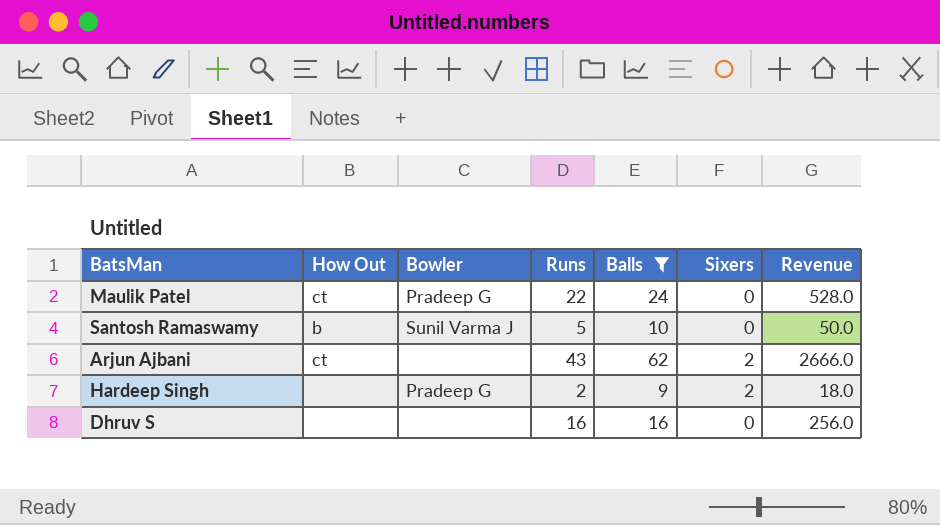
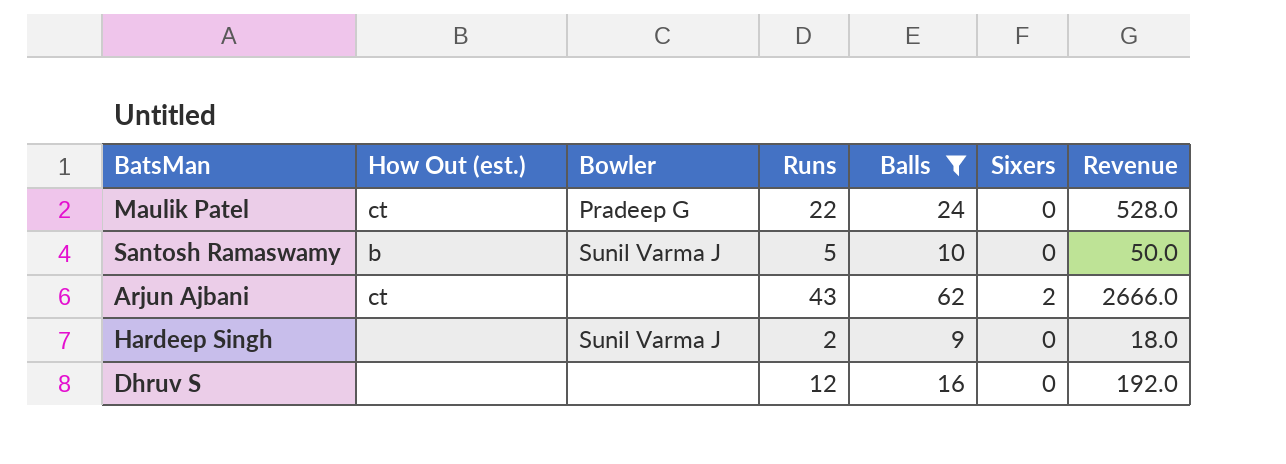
column name: How Out -> How Out (est.)
Hardeep Singh | Bowler: Pradeep G -> Sunil Varma J
Hardeep Singh | Sixers: 2 -> 0
Dhruv S | Runs: 16 -> 12
Dhruv S | Revenue: 256.0 -> 192.0

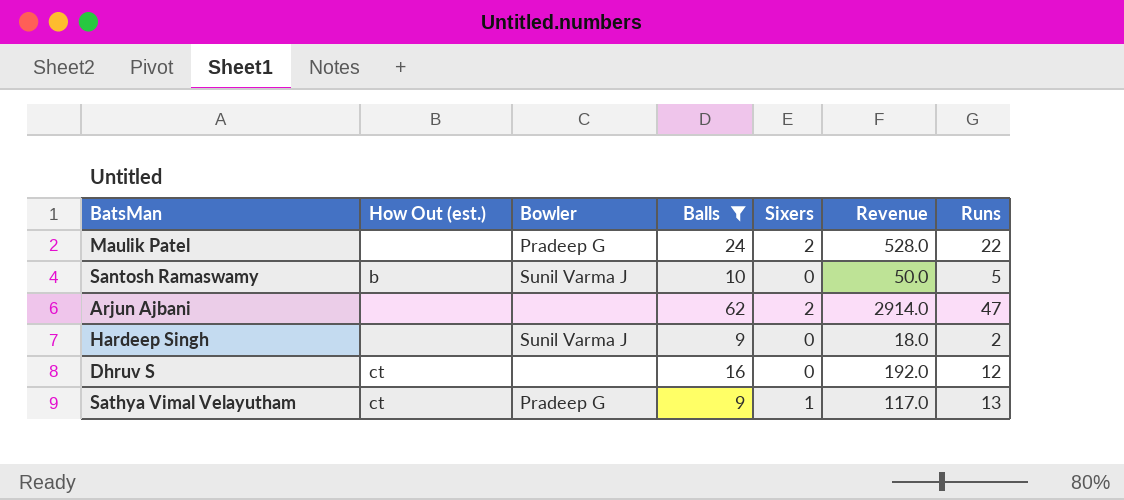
column Runs | position: 4 -> 7
Maulik Patel | How Out (est.): ct -> none
Maulik Patel | Sixers: 0 -> 2
Arjun Ajbani | How Out (est.): ct -> none
Arjun Ajbani | Revenue: 2666.0 -> 2914.0
Arjun Ajbani | Runs: 43 -> 47
Dhruv S | How Out (est.): none -> ct
row Sathya Vimal Velayutham: none -> ct | Pradeep G | 9 | 1 | 117.0 | 13

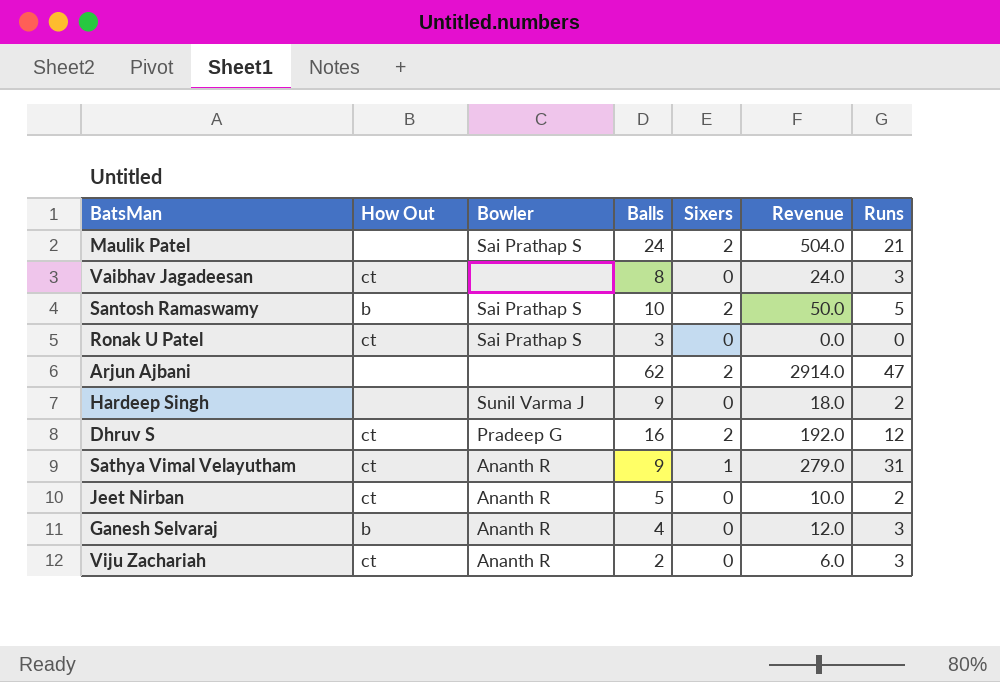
filter: Balls >= 9 -> none
column name: How Out (est.) -> How Out
Maulik Patel | Bowler: Pradeep G -> Sai Prathap S
Maulik Patel | Revenue: 528.0 -> 504.0
Maulik Patel | Runs: 22 -> 21
Santosh Ramaswamy | Bowler: Sunil Varma J -> Sai Prathap S
Santosh Ramaswamy | Sixers: 0 -> 2
Dhruv S | Bowler: none -> Pradeep G
Dhruv S | Sixers: 0 -> 2
Sathya Vimal Velayutham | Bowler: Pradeep G -> Ananth R
Sathya Vimal Velayutham | Revenue: 117.0 -> 279.0
Sathya Vimal Velayutham | Runs: 13 -> 31

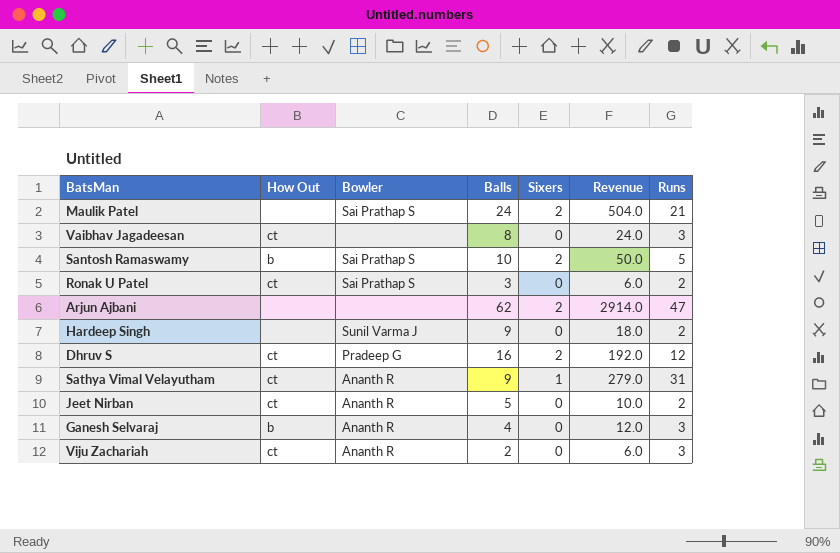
Ronak U Patel | Revenue: 0.0 -> 6.0
Ronak U Patel | Runs: 0 -> 2

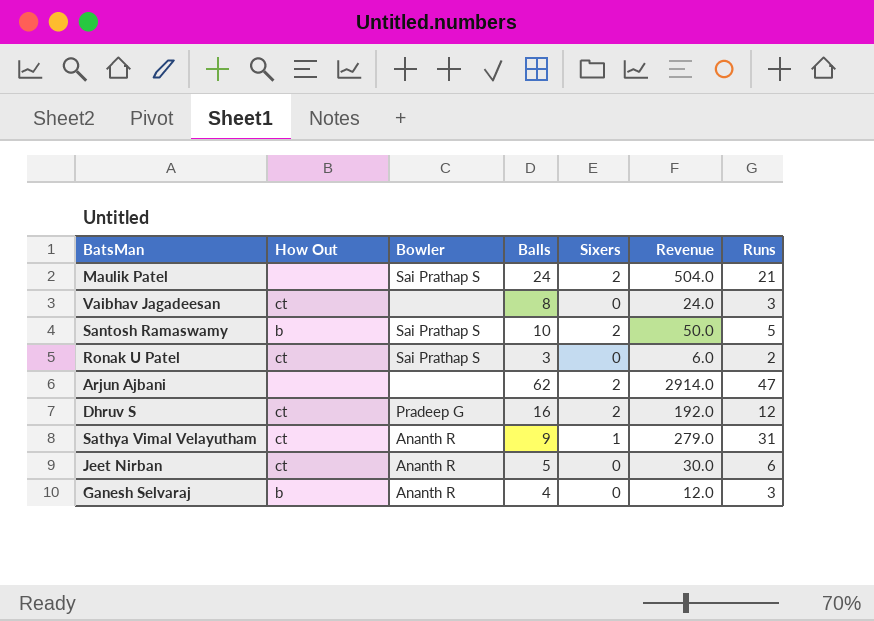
row Hardeep Singh: none | Sunil Varma J | 9 | 0 | 18.0 | 2 -> none
row Viju Zachariah: ct | Ananth R | 2 | 0 | 6.0 | 3 -> none
Jeet Nirban | Revenue: 10.0 -> 30.0
Jeet Nirban | Runs: 2 -> 6

